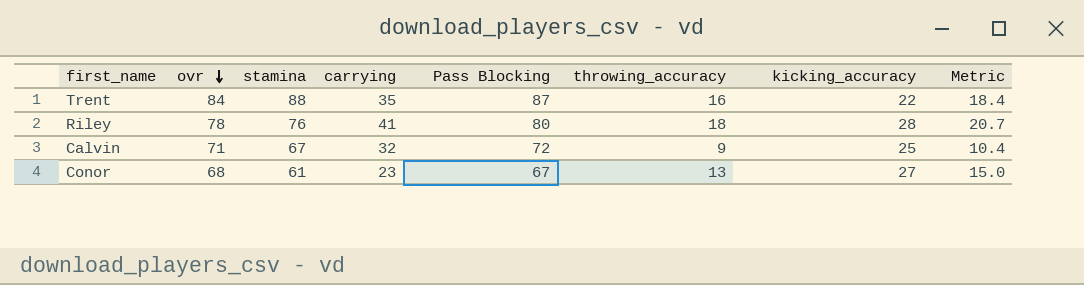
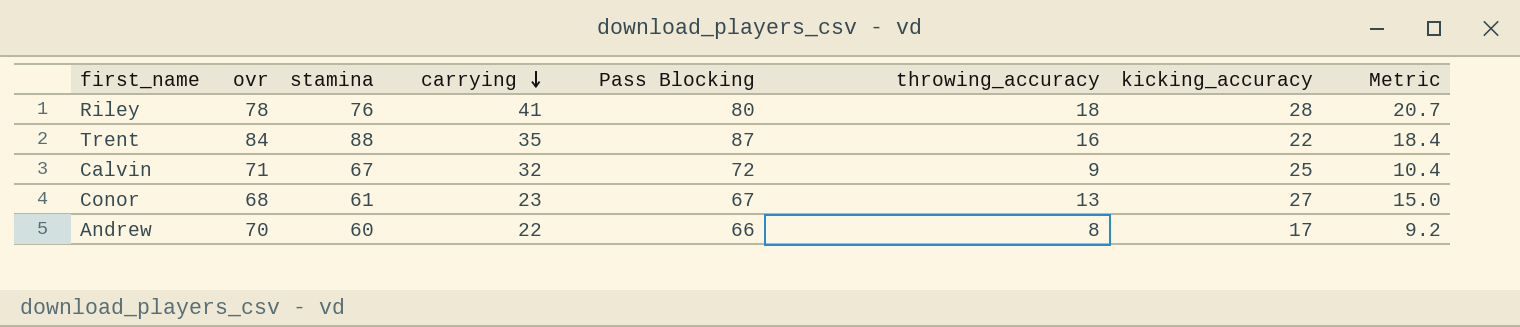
row order: ovr descending -> carrying descending
row Andrew: none -> 70 | 60 | 22 | 66 | 8 | 17 | 9.2

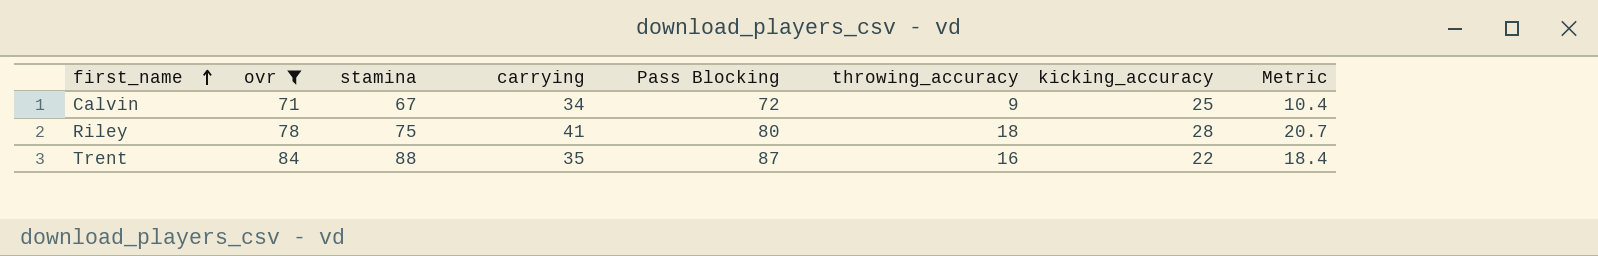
filter: none -> ovr >= 71
row order: carrying descending -> first_name ascending
Calvin | carrying: 32 -> 34
Riley | stamina: 76 -> 75

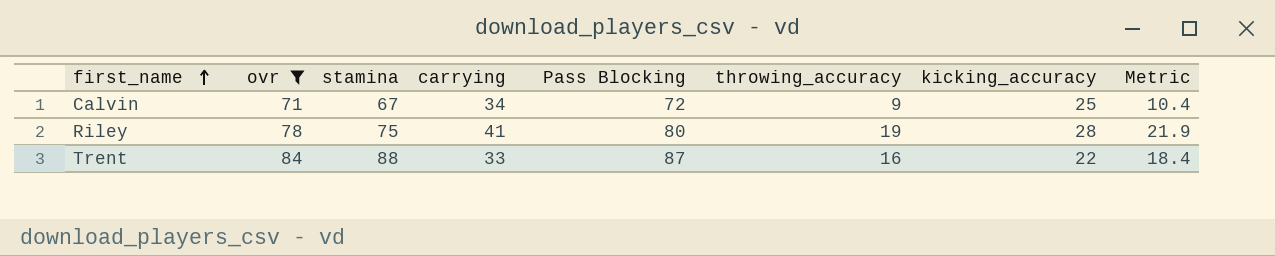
Riley | throwing_accuracy: 18 -> 19
Riley | Metric: 20.7 -> 21.9
Trent | carrying: 35 -> 33

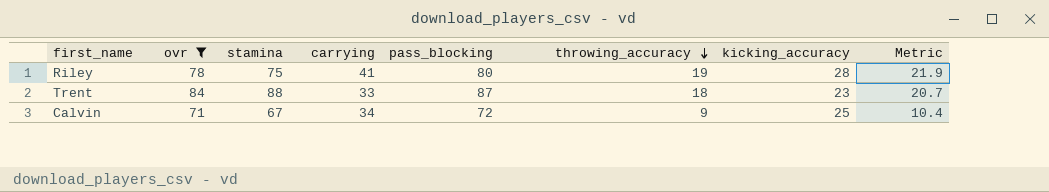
row order: first_name ascending -> throwing_accuracy descending
column name: Pass Blocking -> pass_blocking
Trent | throwing_accuracy: 16 -> 18
Trent | kicking_accuracy: 22 -> 23
Trent | Metric: 18.4 -> 20.7

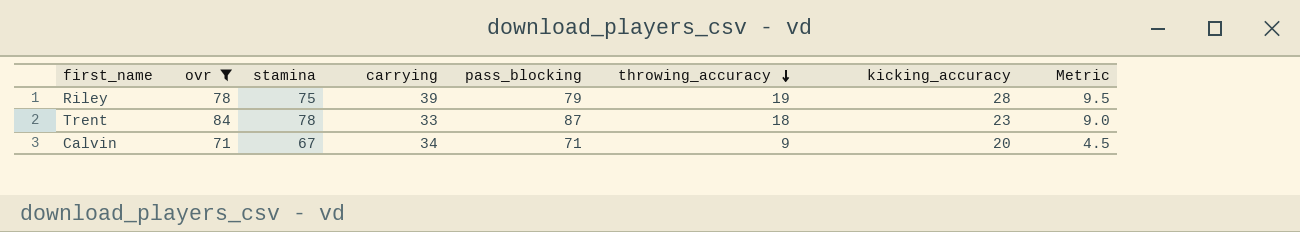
column Metric | formula: [throwing_accuracy] * 1.15 -> [throwing_accuracy] * 0.5
Riley | carrying: 41 -> 39
Riley | pass_blocking: 80 -> 79
Trent | stamina: 88 -> 78
Calvin | pass_blocking: 72 -> 71
Calvin | kicking_accuracy: 25 -> 20

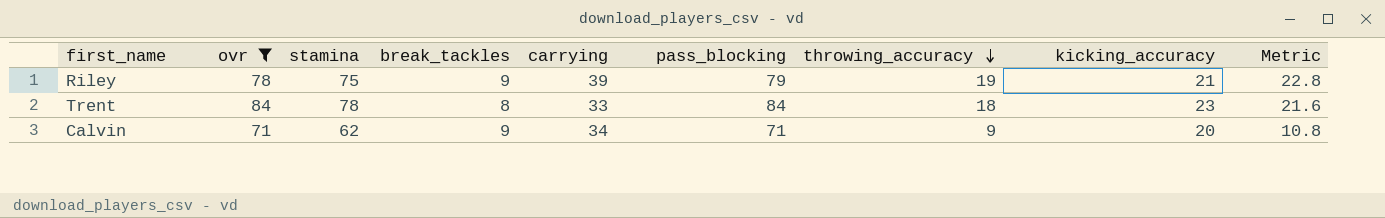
column break_tackles | position: none -> 4
column Metric | formula: [throwing_accuracy] * 0.5 -> [throwing_accuracy] * 1.2
Riley | kicking_accuracy: 28 -> 21
Trent | pass_blocking: 87 -> 84
Calvin | stamina: 67 -> 62

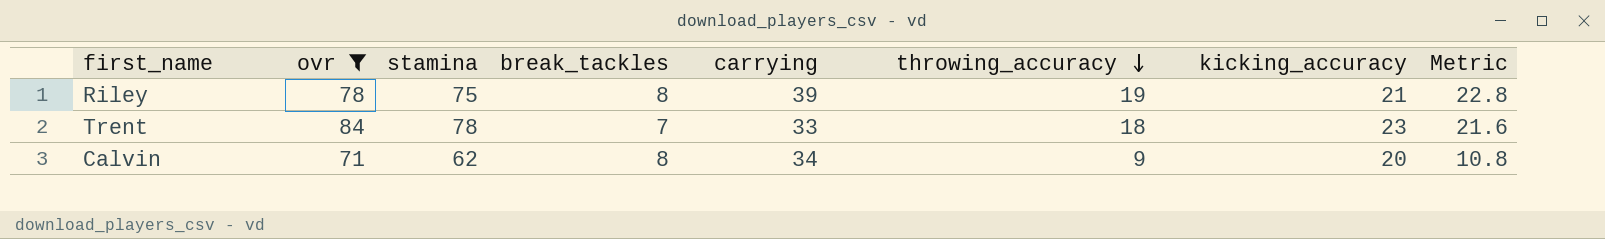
column pass_blocking | position: 6 -> none
Riley | break_tackles: 9 -> 8
Trent | break_tackles: 8 -> 7
Calvin | break_tackles: 9 -> 8

